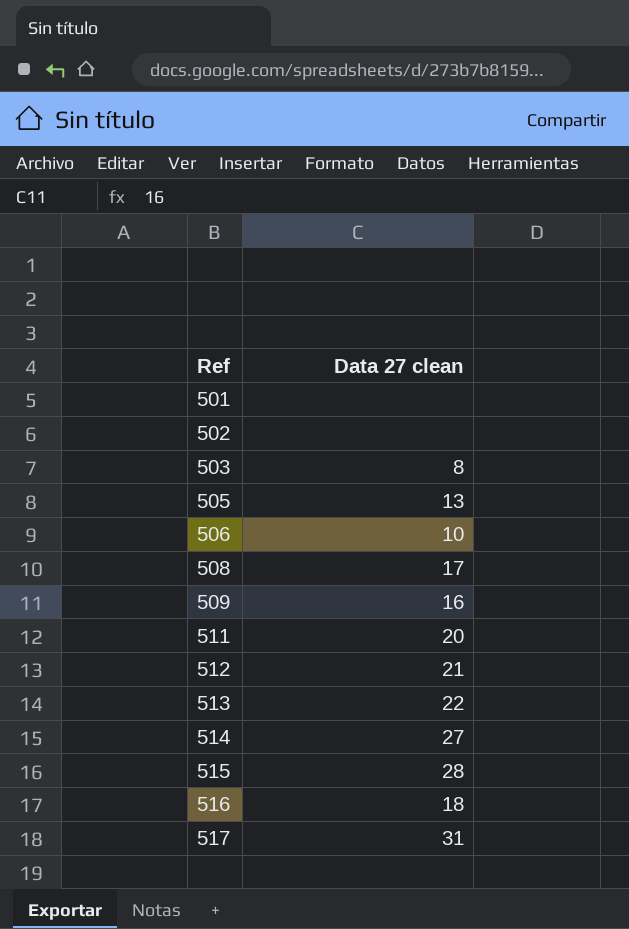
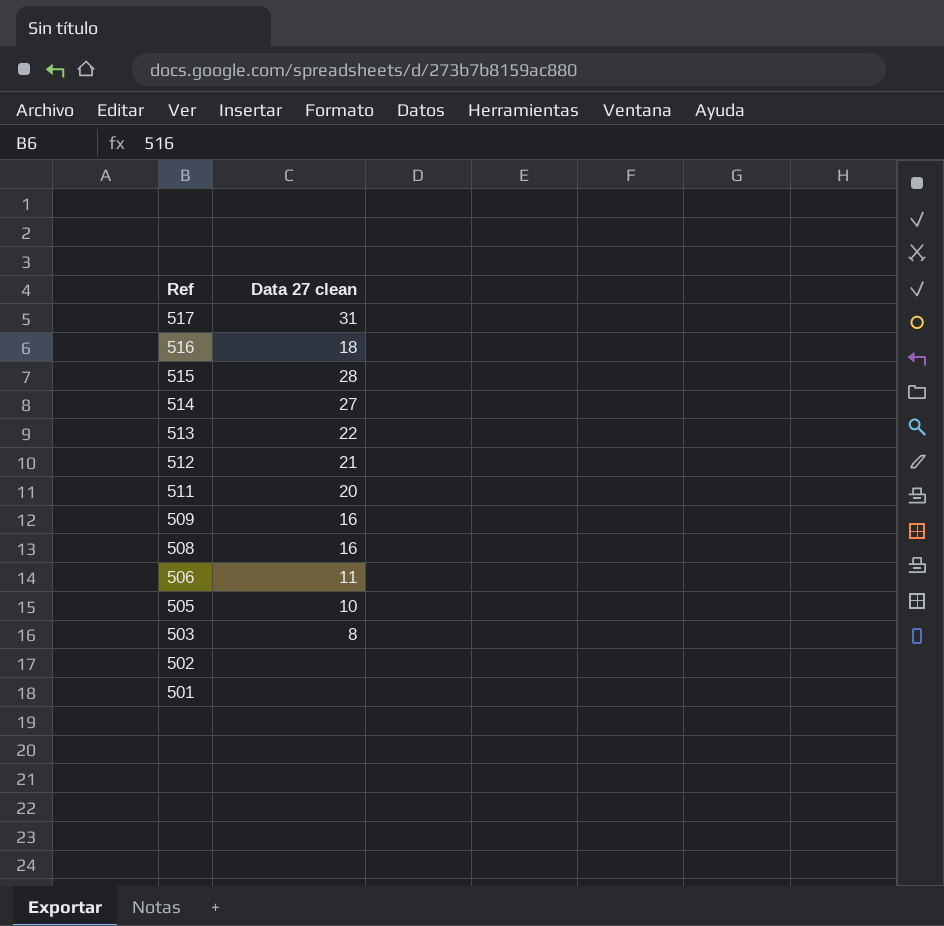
row order: Ref ascending -> Ref descending
508 | Data 27 clean: 17 -> 16
506 | Data 27 clean: 10 -> 11
505 | Data 27 clean: 13 -> 10

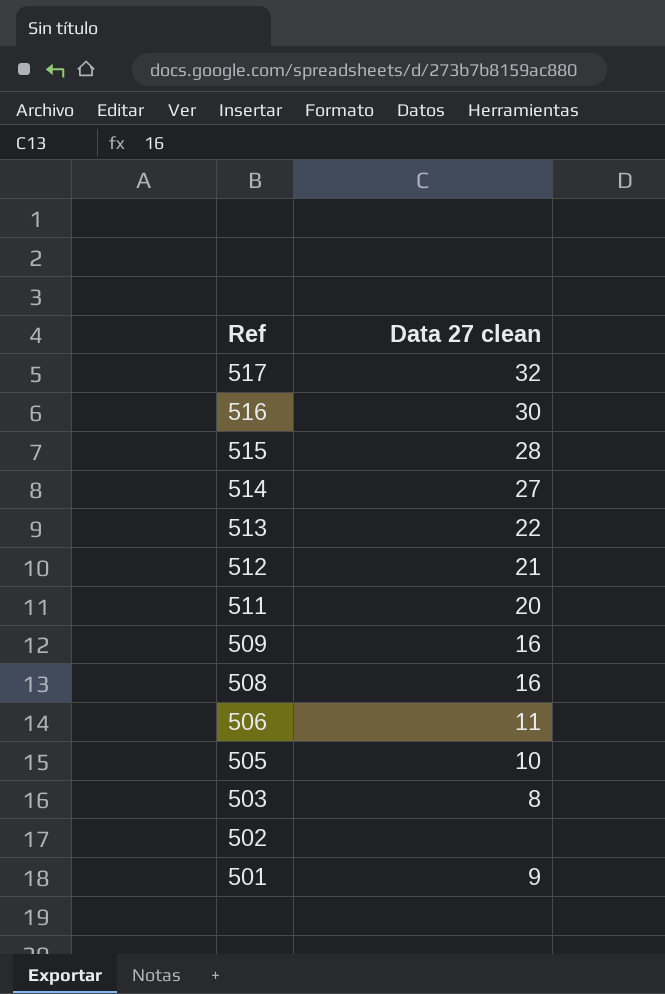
517 | Data 27 clean: 31 -> 32
516 | Data 27 clean: 18 -> 30
501 | Data 27 clean: none -> 9

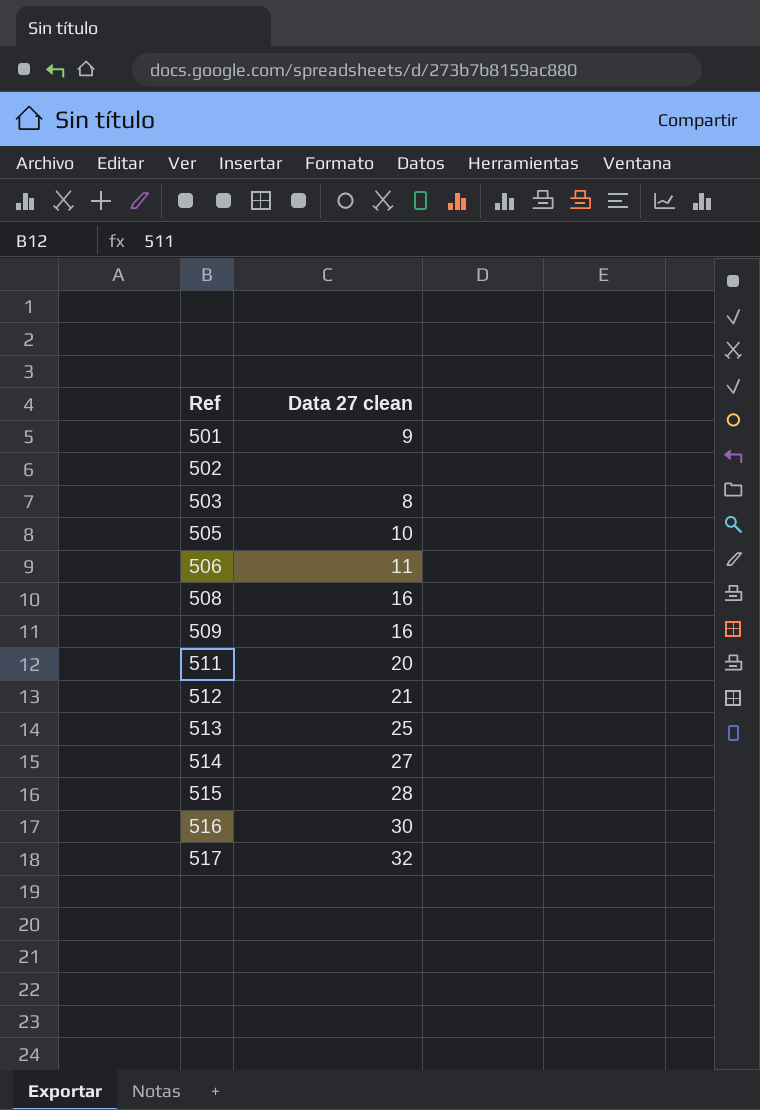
row order: Ref descending -> Ref ascending
513 | Data 27 clean: 22 -> 25

